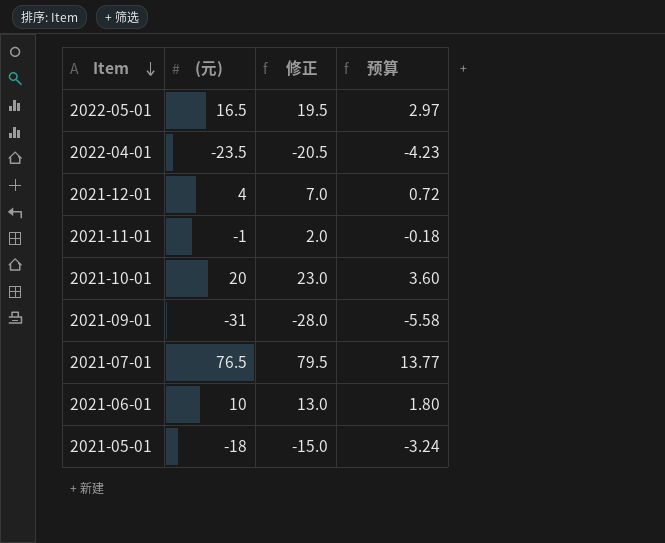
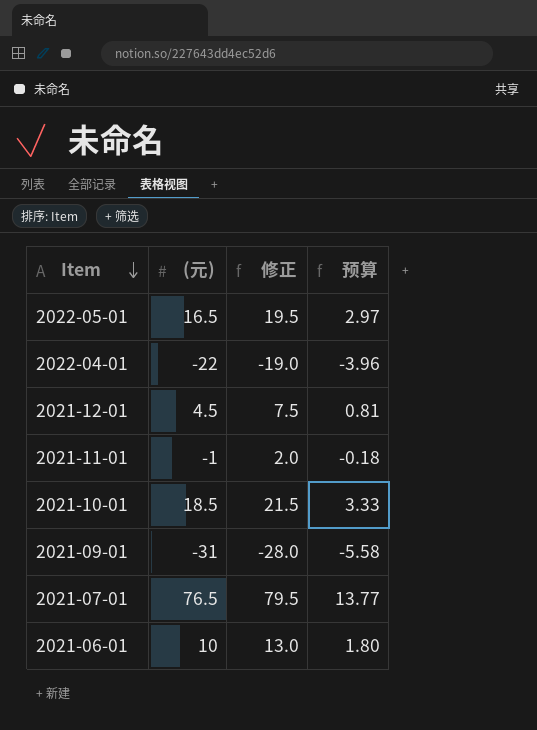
row 2021-05-01: -18 | -15.0 | -3.24 -> none
2022-04-01 | (元): -23.5 -> -22
2022-04-01 | 修正: -20.5 -> -19.0
2022-04-01 | 预算: -4.23 -> -3.96
2021-12-01 | (元): 4 -> 4.5
2021-12-01 | 修正: 7.0 -> 7.5
2021-12-01 | 预算: 0.72 -> 0.81
2021-10-01 | (元): 20 -> 18.5
2021-10-01 | 修正: 23.0 -> 21.5
2021-10-01 | 预算: 3.60 -> 3.33

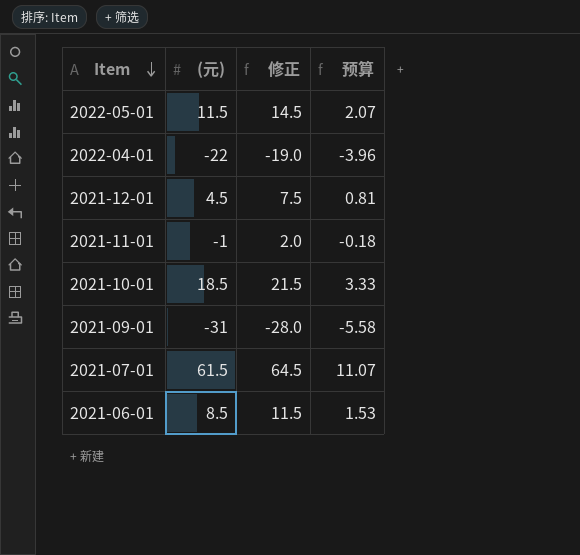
2022-05-01 | (元): 16.5 -> 11.5
2022-05-01 | 修正: 19.5 -> 14.5
2022-05-01 | 预算: 2.97 -> 2.07
2021-07-01 | (元): 76.5 -> 61.5
2021-07-01 | 修正: 79.5 -> 64.5
2021-07-01 | 预算: 13.77 -> 11.07
2021-06-01 | (元): 10 -> 8.5
2021-06-01 | 修正: 13.0 -> 11.5
2021-06-01 | 预算: 1.80 -> 1.53

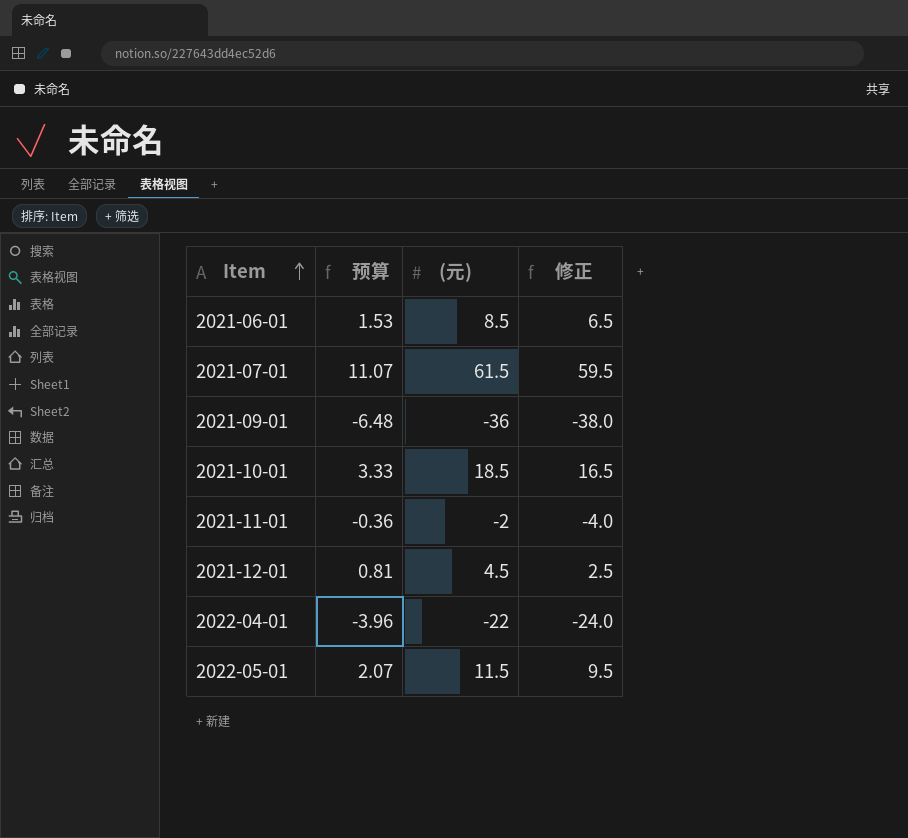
row order: Item descending -> Item ascending
column 预算 | position: 4 -> 2
column 修正 | formula: [(元)] + 3 -> [(元)] - 2
2021-09-01 | 预算: -5.58 -> -6.48
2021-09-01 | (元): -31 -> -36
2021-11-01 | 预算: -0.18 -> -0.36
2021-11-01 | (元): -1 -> -2

